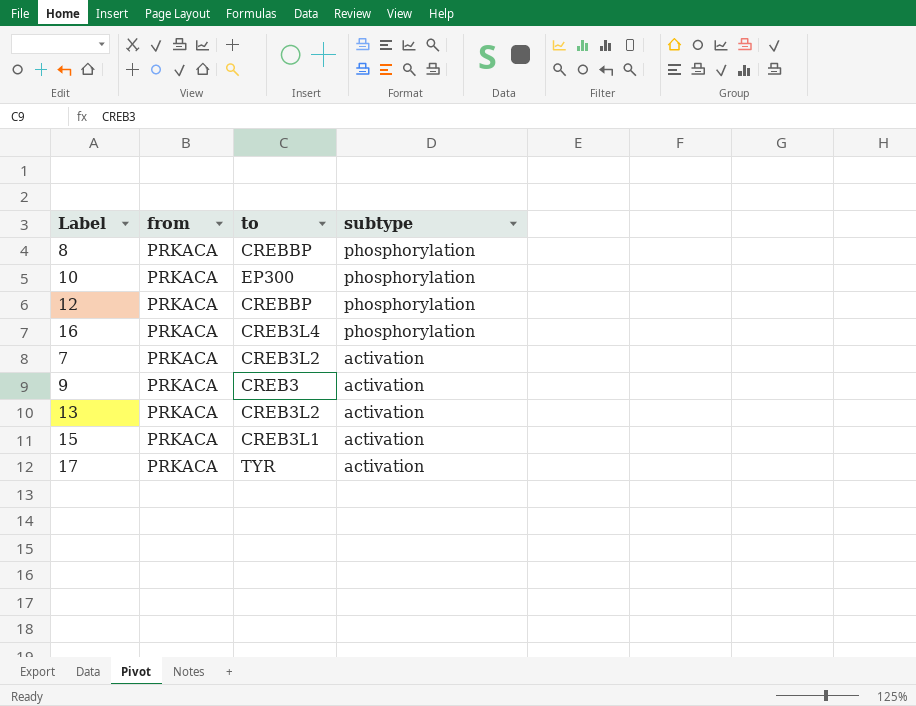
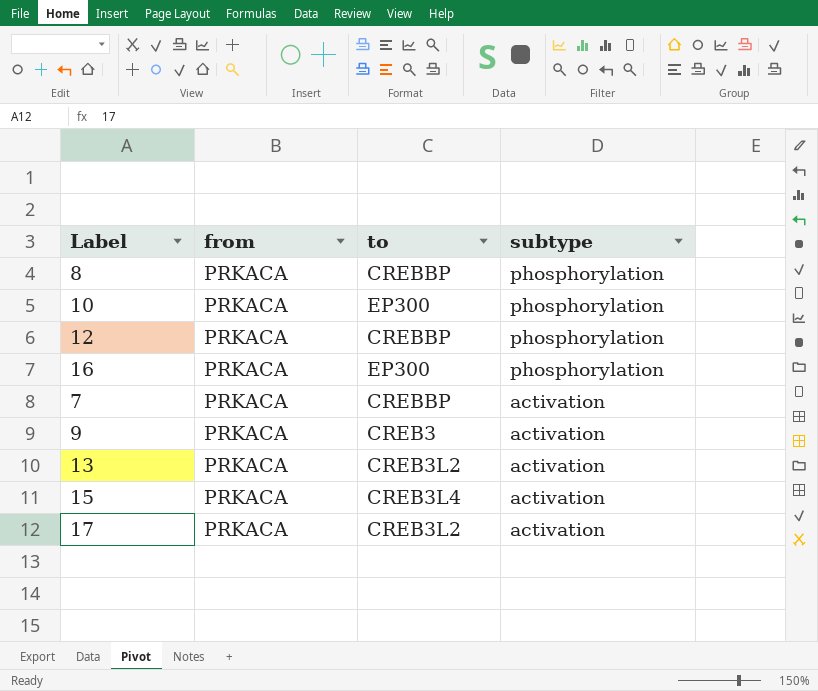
16 | to: CREB3L4 -> EP300
7 | to: CREB3L2 -> CREBBP
15 | to: CREB3L1 -> CREB3L4
17 | to: TYR -> CREB3L2

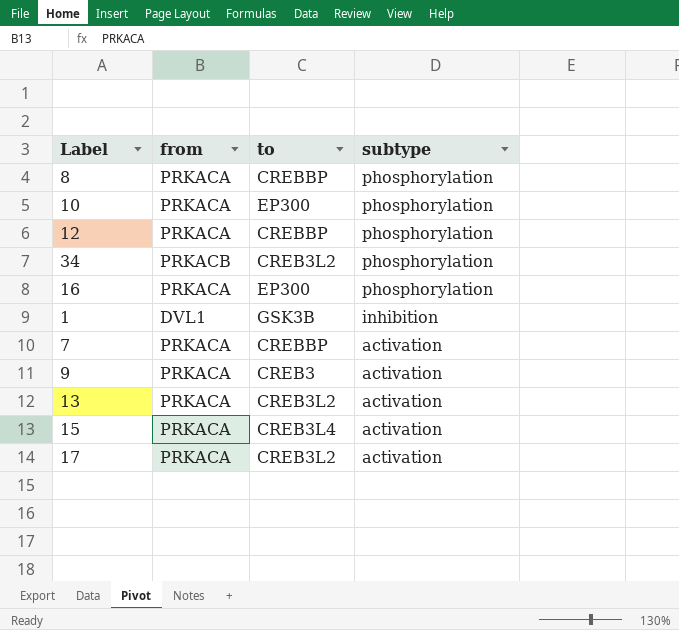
row 34: none -> PRKACB | CREB3L2 | phosphorylation
row 1: none -> DVL1 | GSK3B | inhibition

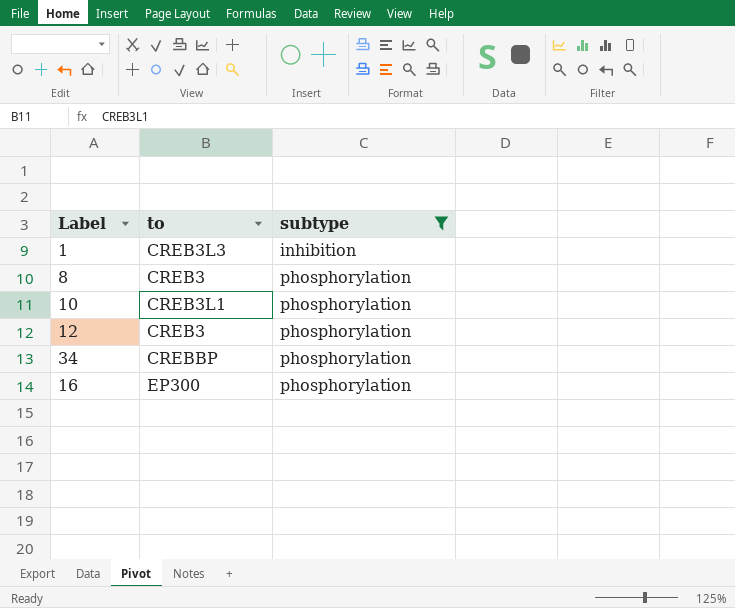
filter: none -> subtype != activation
row order: subtype descending -> subtype ascending
column from | position: 2 -> none
1 | to: GSK3B -> CREB3L3
8 | to: CREBBP -> CREB3
10 | to: EP300 -> CREB3L1
12 | to: CREBBP -> CREB3
34 | to: CREB3L2 -> CREBBP

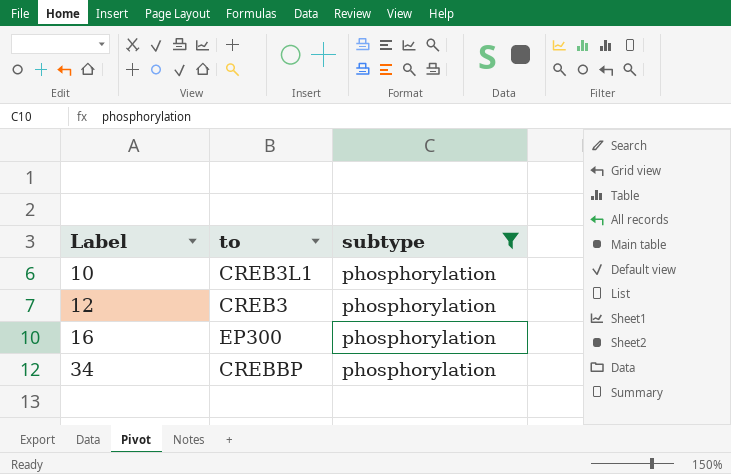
row order: subtype ascending -> Label ascending
row 1: CREB3L3 | inhibition -> none
row 8: CREB3 | phosphorylation -> none

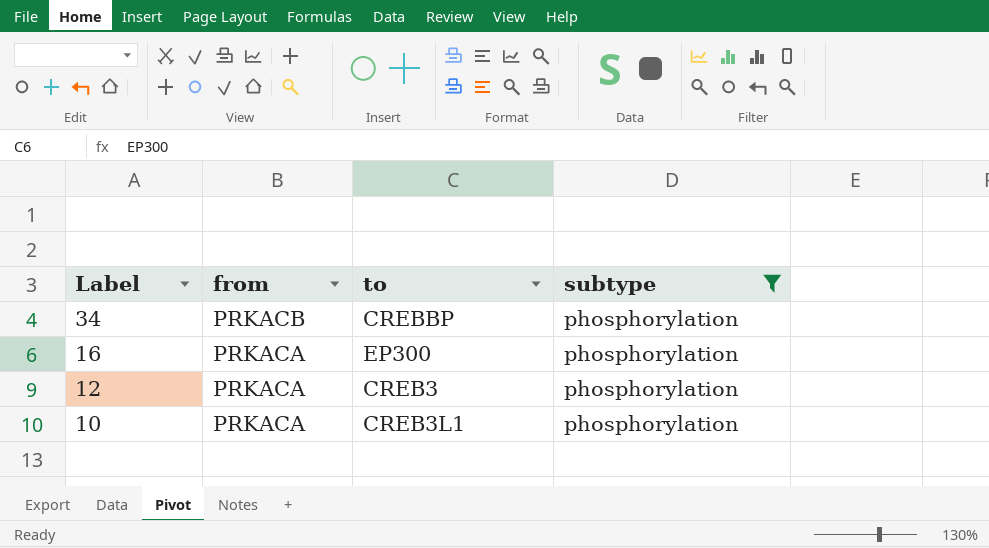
row order: Label ascending -> Label descending
column from | position: none -> 2

